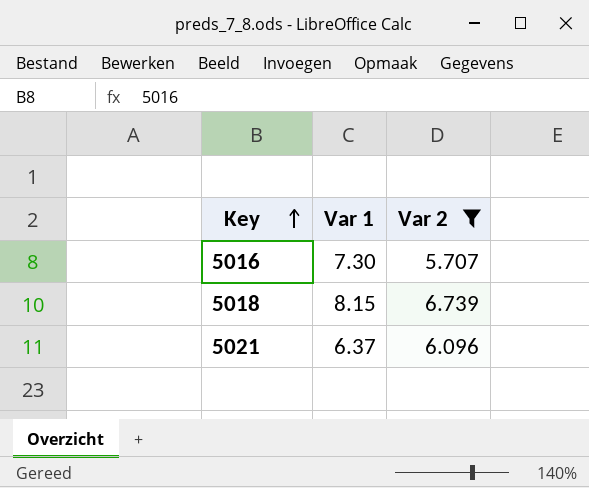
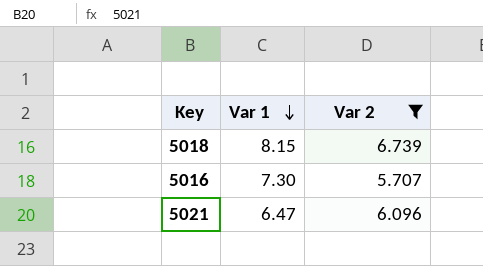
row order: Key ascending -> Var 1 descending
5021 | Var 1: 6.37 -> 6.47

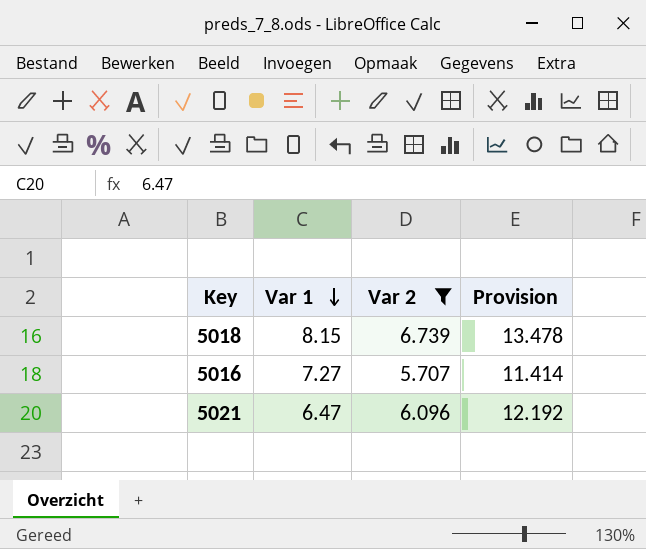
column Provision | formula: none -> [Var 2] * 2
5016 | Var 1: 7.30 -> 7.27

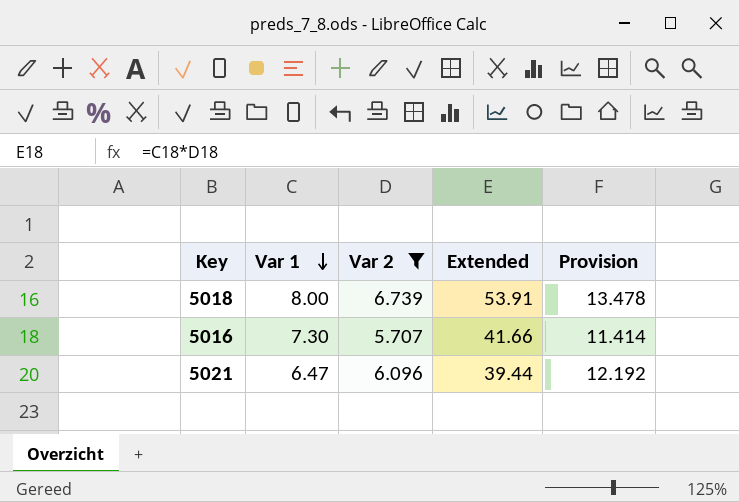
column Extended | formula: none -> [Var 1] * [Var 2]
5018 | Var 1: 8.15 -> 8.00
5016 | Var 1: 7.27 -> 7.30

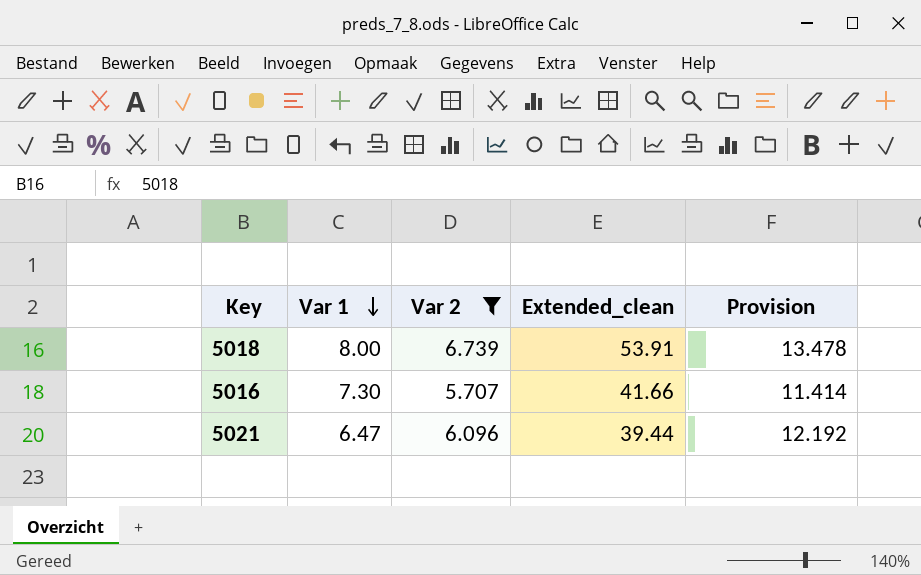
column name: Extended -> Extended_clean

